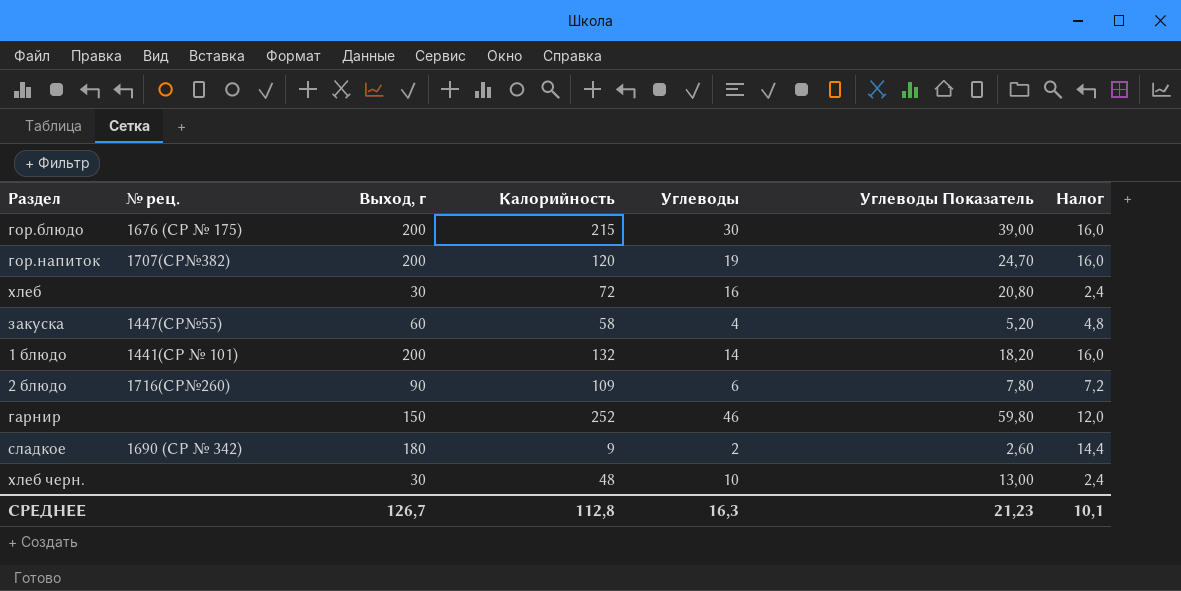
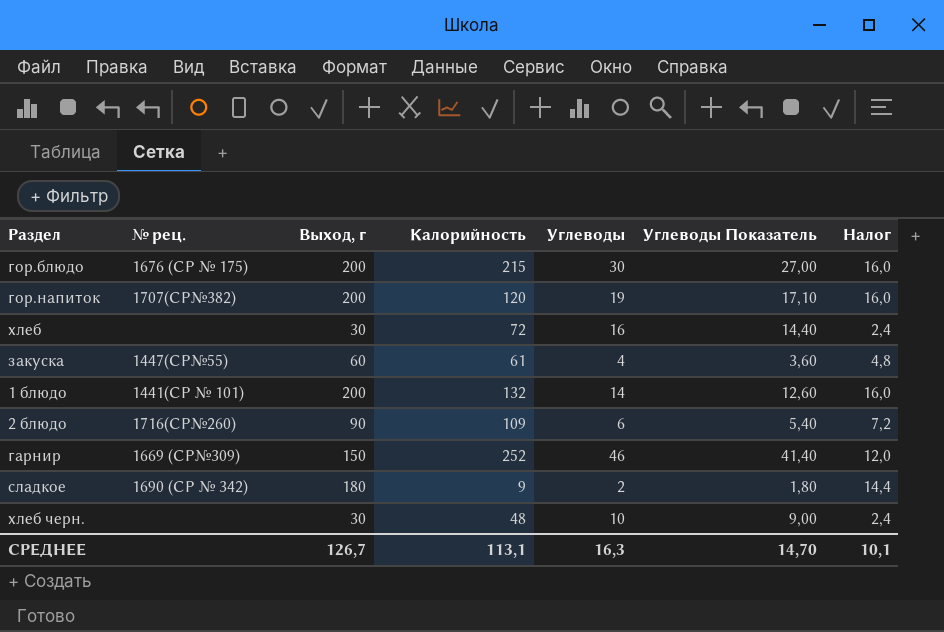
column Углеводы Показатель | formula: [Углеводы] * 1,3 -> [Углеводы] * 0,9
закуска | Калорийность: 58 -> 61
гарнир | № рец.: none -> 1669 (СР№309)
СРЕДНЕЕ | Калорийность: 112,8 -> 113,1
СРЕДНЕЕ | Углеводы Показатель: 21,23 -> 14,70

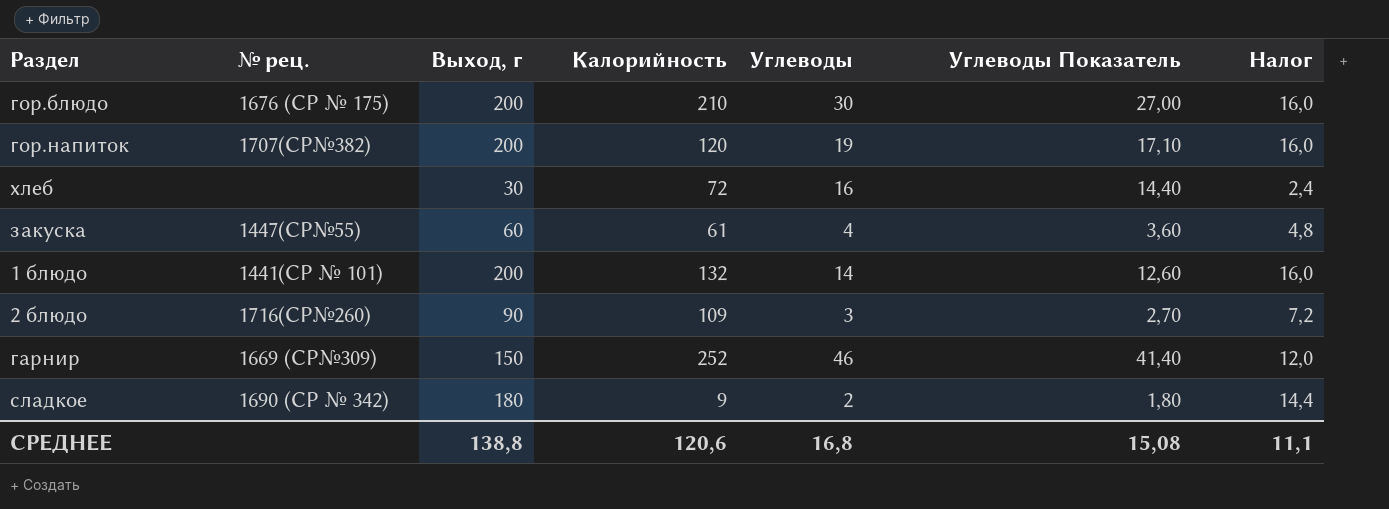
row хлеб черн.: none | 30 | 48 | 10 | 9,00 | 2,4 -> none
гор.блюдо | Калорийность: 215 -> 210
2 блюдо | Углеводы: 6 -> 3
2 блюдо | Углеводы Показатель: 5,40 -> 2,70
СРЕДНЕЕ | Выход, г: 126,7 -> 138,8
СРЕДНЕЕ | Калорийность: 113,1 -> 120,6
СРЕДНЕЕ | Углеводы: 16,3 -> 16,8
СРЕДНЕЕ | Углеводы Показатель: 14,70 -> 15,08
СРЕДНЕЕ | Налог: 10,1 -> 11,1

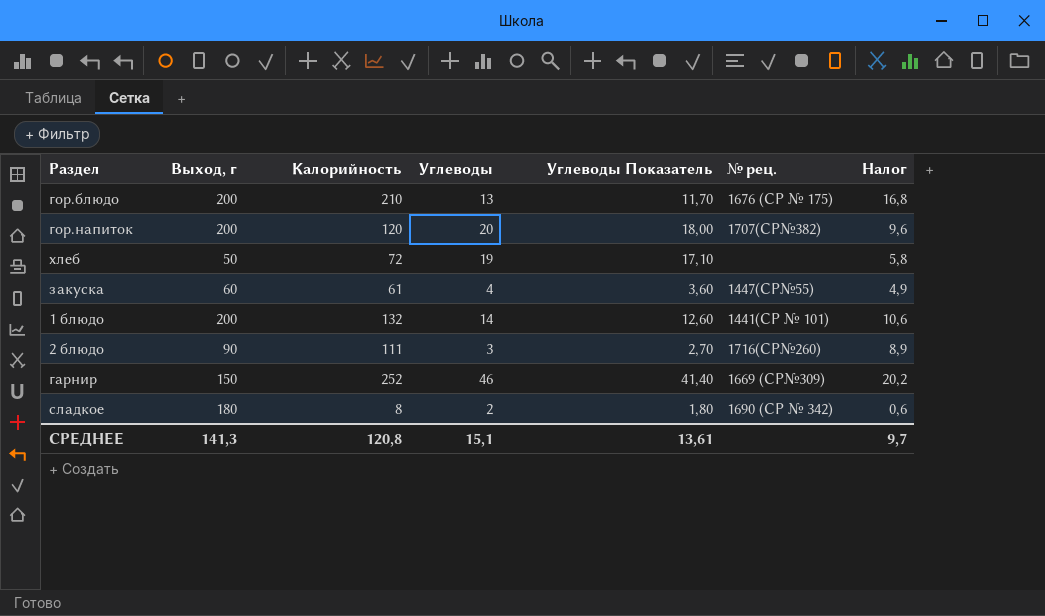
column № рец. | position: 2 -> 6
column Налог | formula: [Выход, г] * 0,08 -> [Калорийность] * 0,08
гор.блюдо | Углеводы: 30 -> 13
гор.блюдо | Углеводы Показатель: 27,00 -> 11,70
гор.напиток | Углеводы: 19 -> 20
гор.напиток | Углеводы Показатель: 17,10 -> 18,00
хлеб | Выход, г: 30 -> 50
хлеб | Углеводы: 16 -> 19
хлеб | Углеводы Показатель: 14,40 -> 17,10
2 блюдо | Калорийность: 109 -> 111
сладкое | Калорийность: 9 -> 8
СРЕДНЕЕ | Выход, г: 138,8 -> 141,3
СРЕДНЕЕ | Калорийность: 120,6 -> 120,8
СРЕДНЕЕ | Углеводы: 16,8 -> 15,1
СРЕДНЕЕ | Углеводы Показатель: 15,08 -> 13,61
СРЕДНЕЕ | Налог: 11,1 -> 9,7

